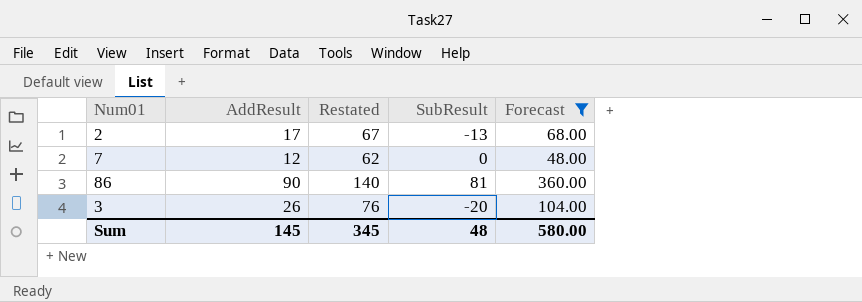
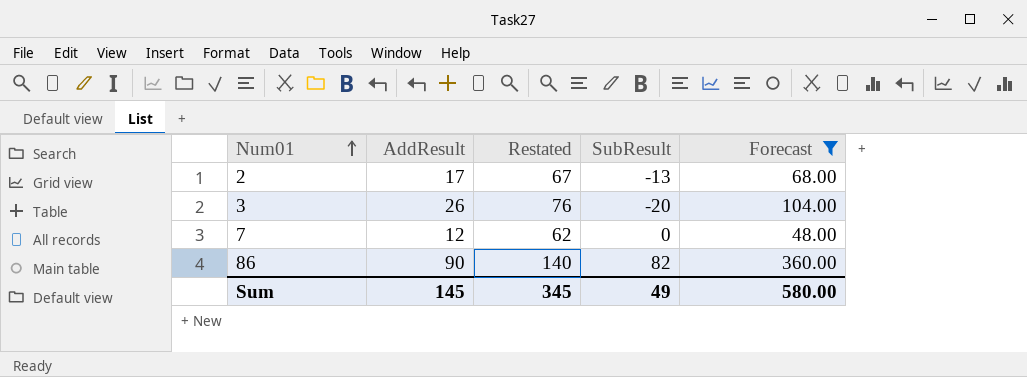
row order: none -> Num01 ascending
86 | SubResult: 81 -> 82
Sum | SubResult: 48 -> 49

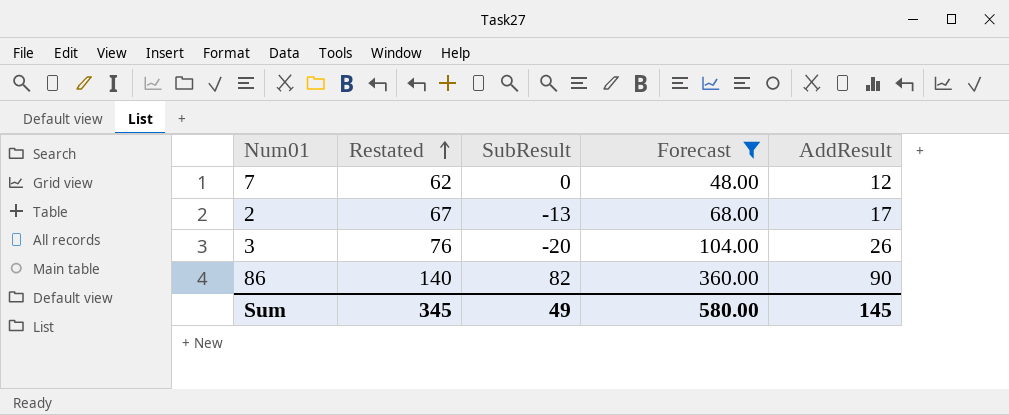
row order: Num01 ascending -> Restated ascending
column AddResult | position: 2 -> 5

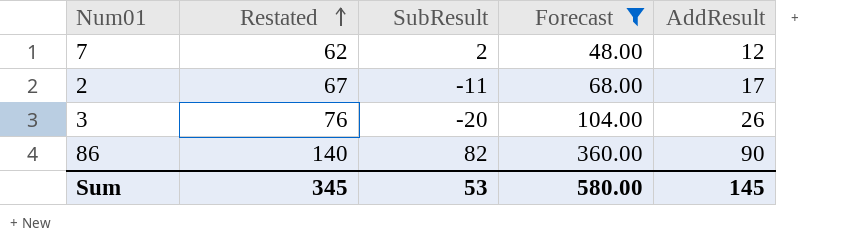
7 | SubResult: 0 -> 2
2 | SubResult: -13 -> -11
Sum | SubResult: 49 -> 53

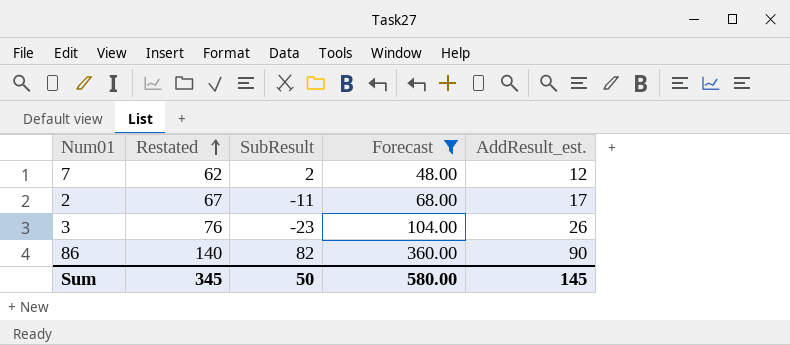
column name: AddResult -> AddResult_est.
3 | SubResult: -20 -> -23
Sum | SubResult: 53 -> 50

